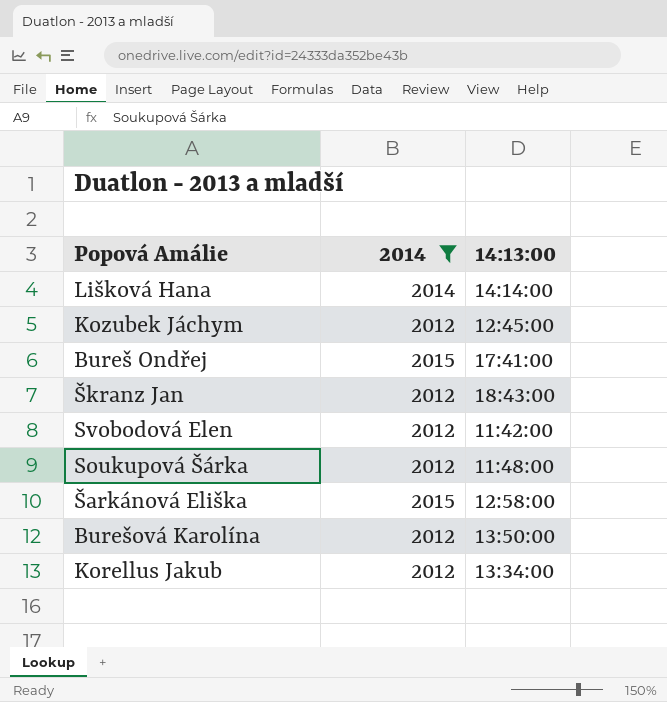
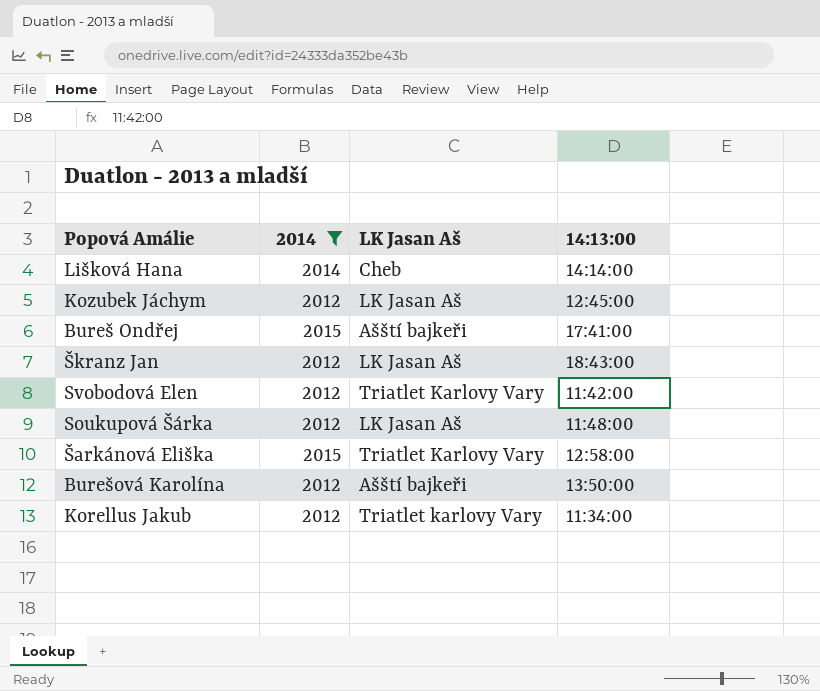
column LK Jasan Aš | position: none -> 3
Korellus Jakub | 14:13:00: 13:34:00 -> 11:34:00

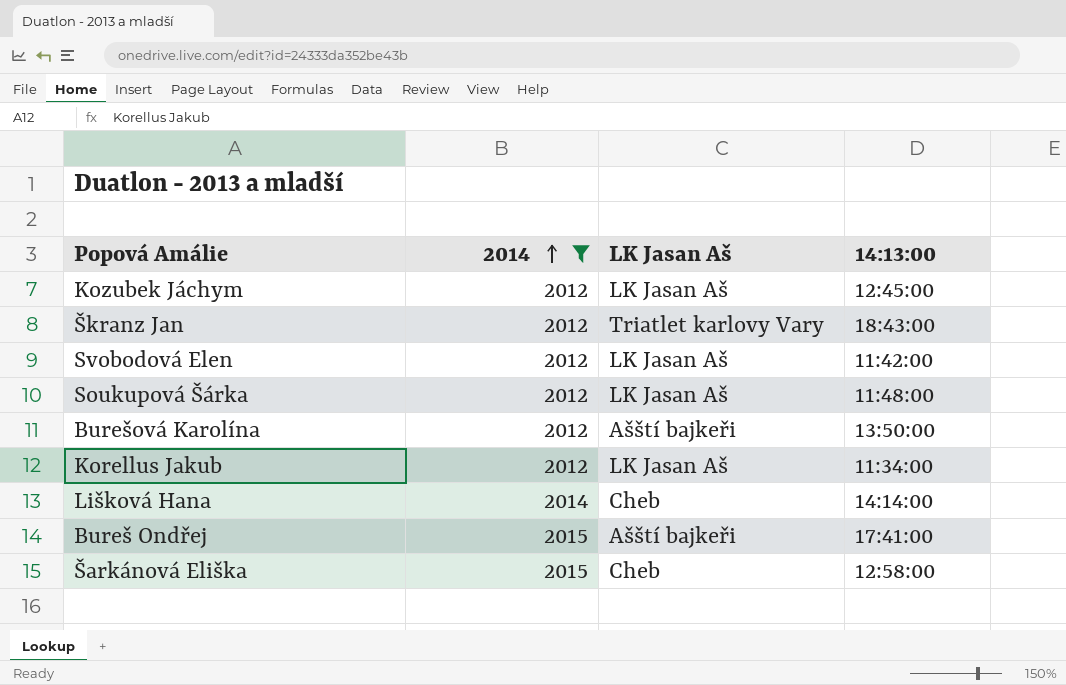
row order: none -> 2014 ascending
Škranz Jan | LK Jasan Aš: LK Jasan Aš -> Triatlet karlovy Vary
Svobodová Elen | LK Jasan Aš: Triatlet Karlovy Vary -> LK Jasan Aš
Korellus Jakub | LK Jasan Aš: Triatlet karlovy Vary -> LK Jasan Aš
Šarkánová Eliška | LK Jasan Aš: Triatlet Karlovy Vary -> Cheb

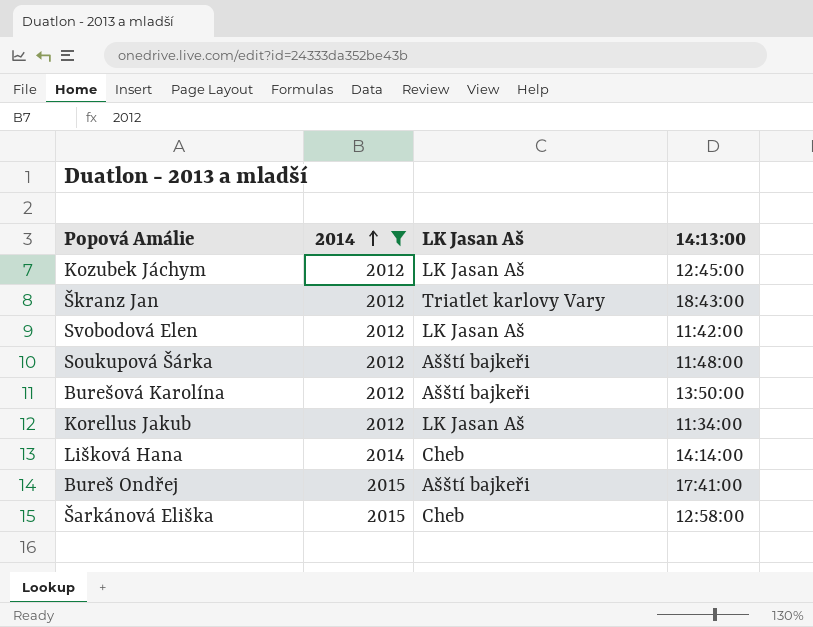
Soukupová Šárka | LK Jasan Aš: LK Jasan Aš -> Ašští bajkeři

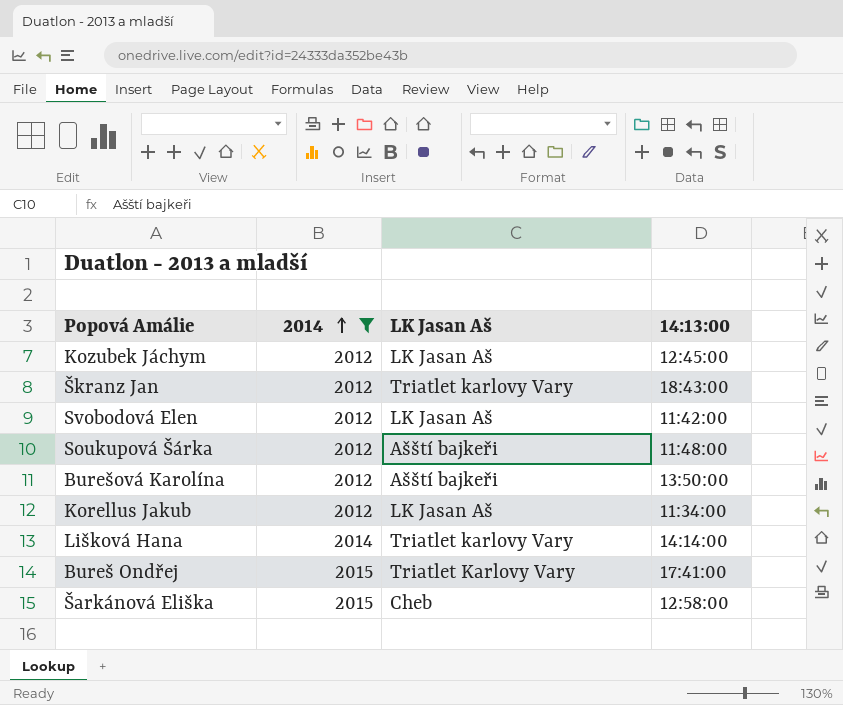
Lišková Hana | LK Jasan Aš: Cheb -> Triatlet karlovy Vary
Bureš Ondřej | LK Jasan Aš: Ašští bajkeři -> Triatlet Karlovy Vary

